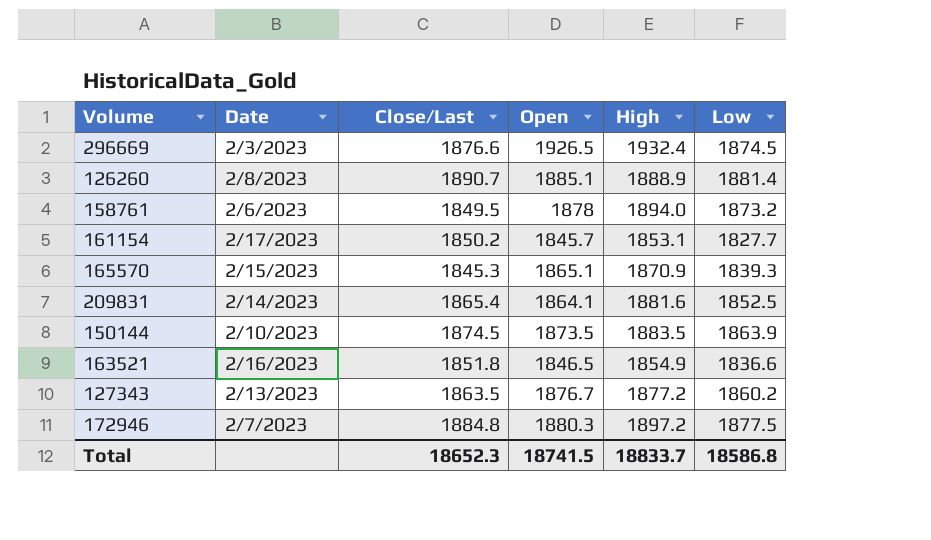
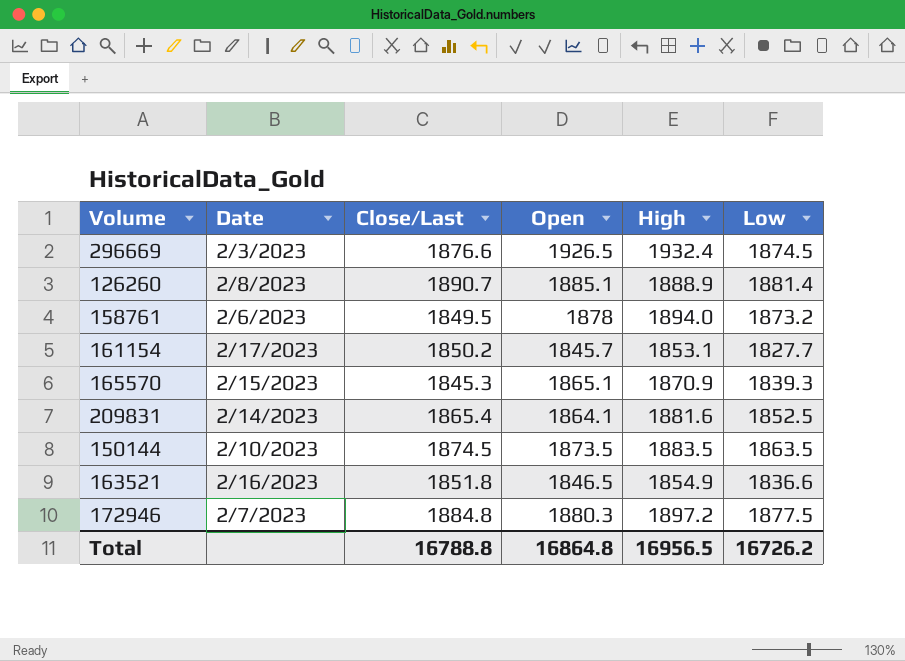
row 127343: 2/13/2023 | 1863.5 | 1876.7 | 1877.2 | 1860.2 -> none
150144 | Low: 1863.9 -> 1863.5
Total | Close/Last: 18652.3 -> 16788.8
Total | Open: 18741.5 -> 16864.8
Total | High: 18833.7 -> 16956.5
Total | Low: 18586.8 -> 16726.2

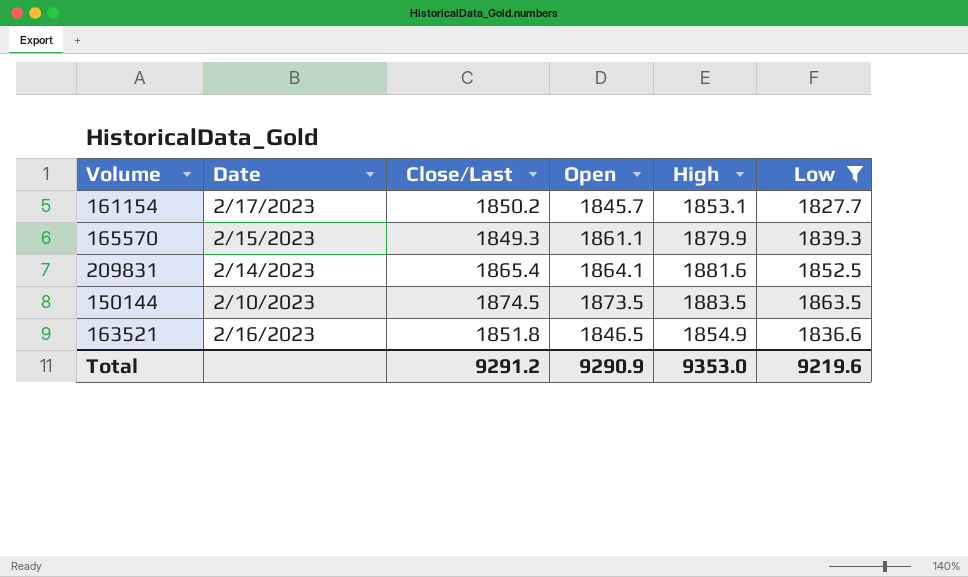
filter: none -> Low <= 1863.5
165570 | Close/Last: 1845.3 -> 1849.3
165570 | Open: 1865.1 -> 1861.1
165570 | High: 1870.9 -> 1879.9
Total | Close/Last: 16788.8 -> 9291.2
Total | Open: 16864.8 -> 9290.9
Total | High: 16956.5 -> 9353.0
Total | Low: 16726.2 -> 9219.6

